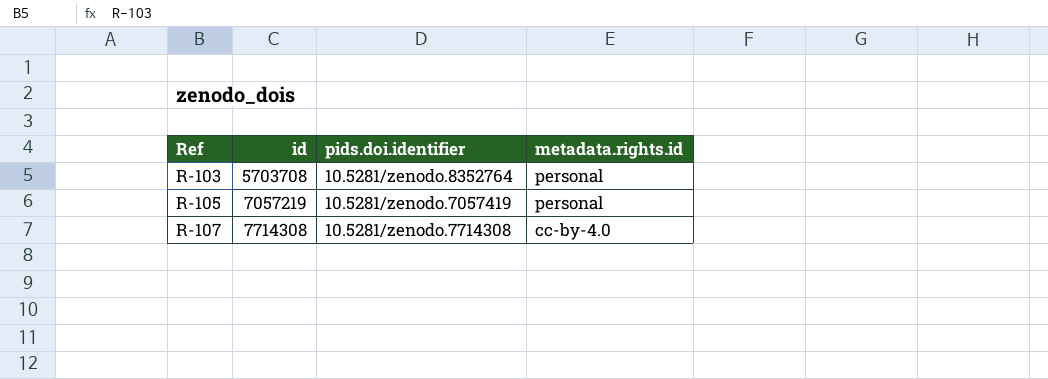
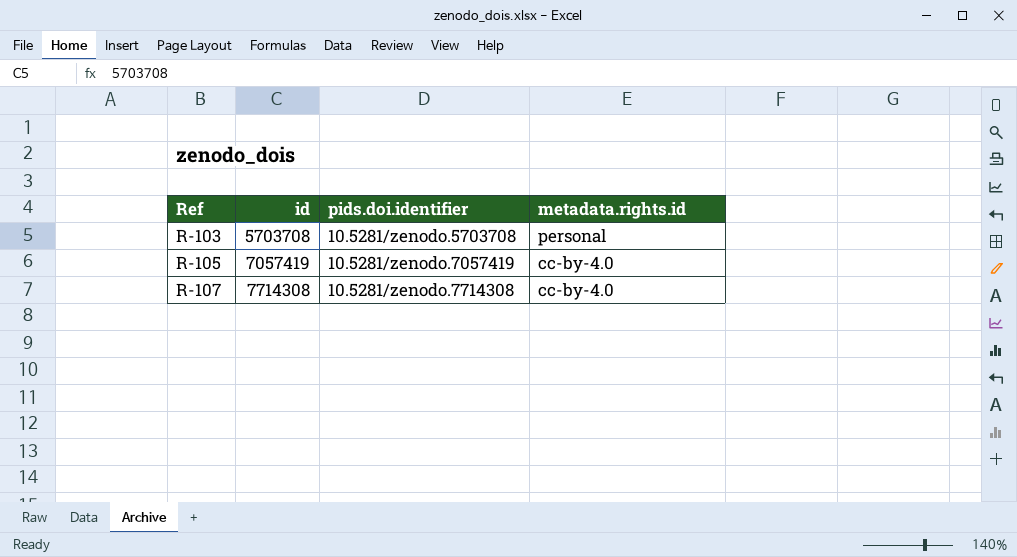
R-103 | pids.doi.identifier: 10.5281/zenodo.8352764 -> 10.5281/zenodo.5703708
R-105 | id: 7057219 -> 7057419
R-105 | metadata.rights.id: personal -> cc-by-4.0

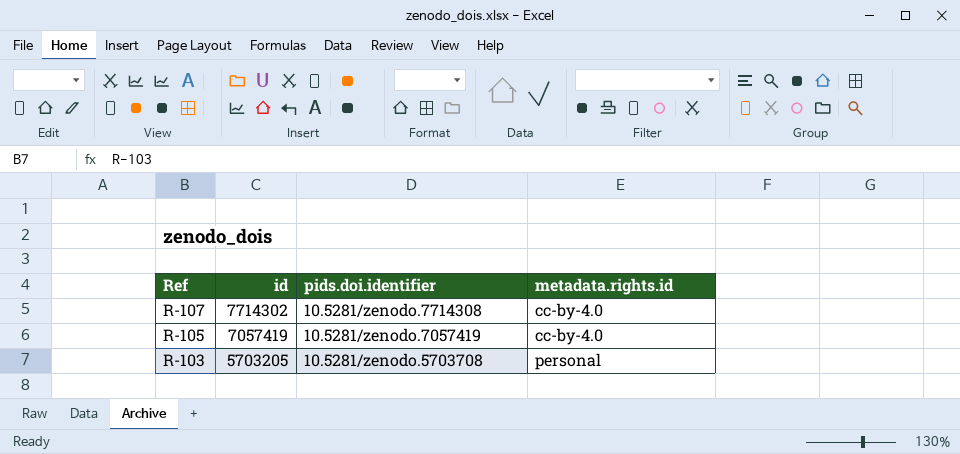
row order: Ref ascending -> Ref descending
R-107 | id: 7714308 -> 7714302
R-103 | id: 5703708 -> 5703205

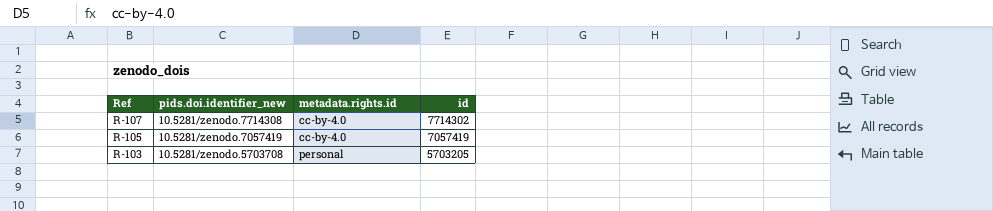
column name: pids.doi.identifier -> pids.doi.identifier_new
column id | position: 2 -> 4

